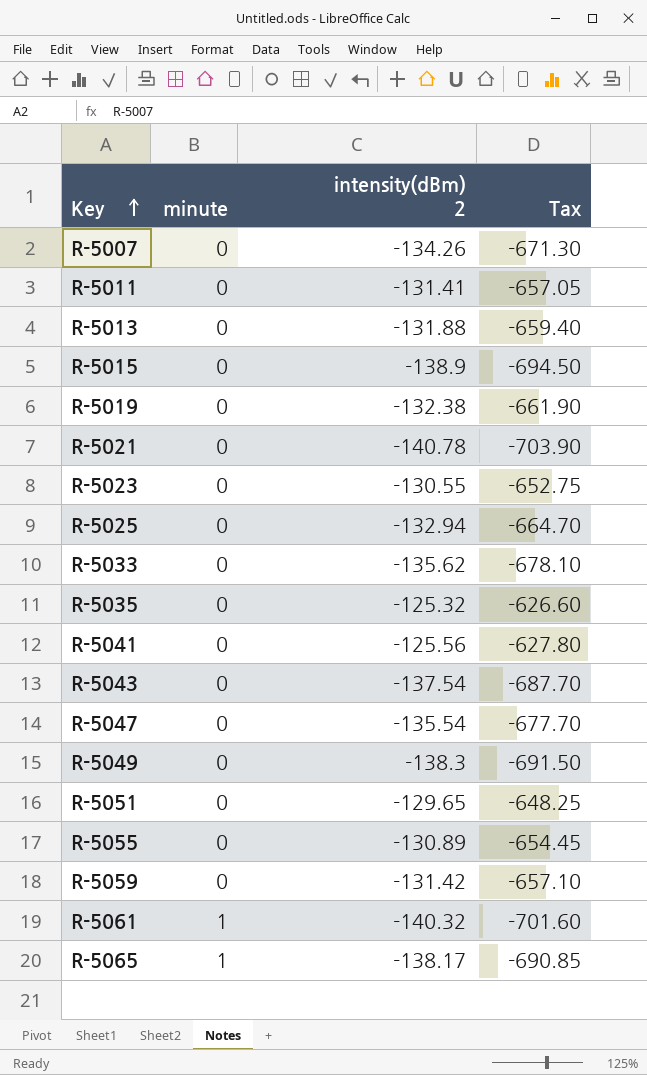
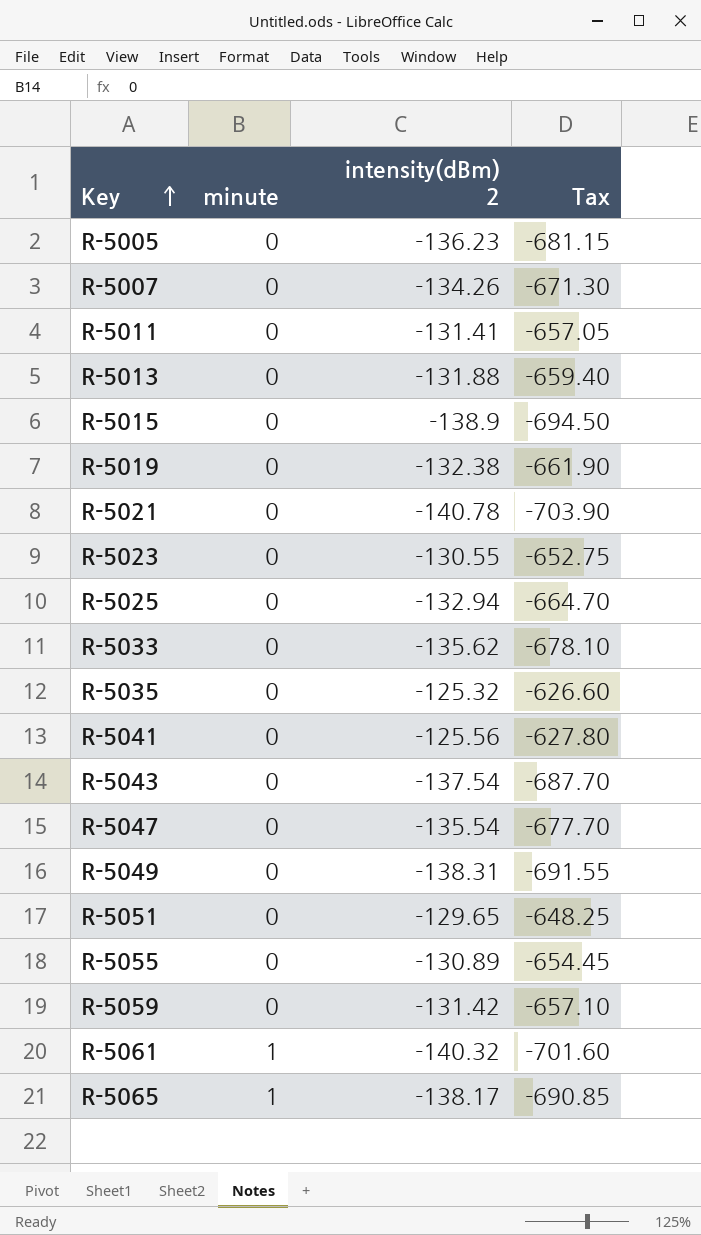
row R-5005: none -> 0 | -136.23 | -681.15
R-5049 | intensity(dBm) 2: -138.3 -> -138.31
R-5049 | Tax: -691.50 -> -691.55

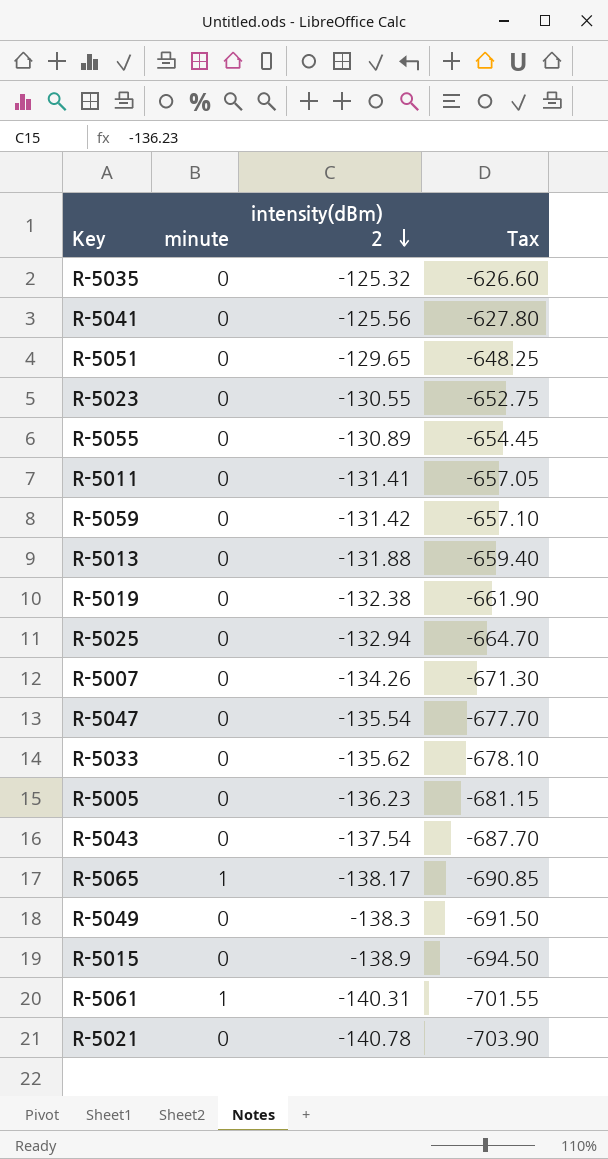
row order: Key ascending -> intensity(dBm) 2 descending
R-5049 | intensity(dBm) 2: -138.31 -> -138.3
R-5049 | Tax: -691.55 -> -691.50
R-5061 | intensity(dBm) 2: -140.32 -> -140.31
R-5061 | Tax: -701.60 -> -701.55

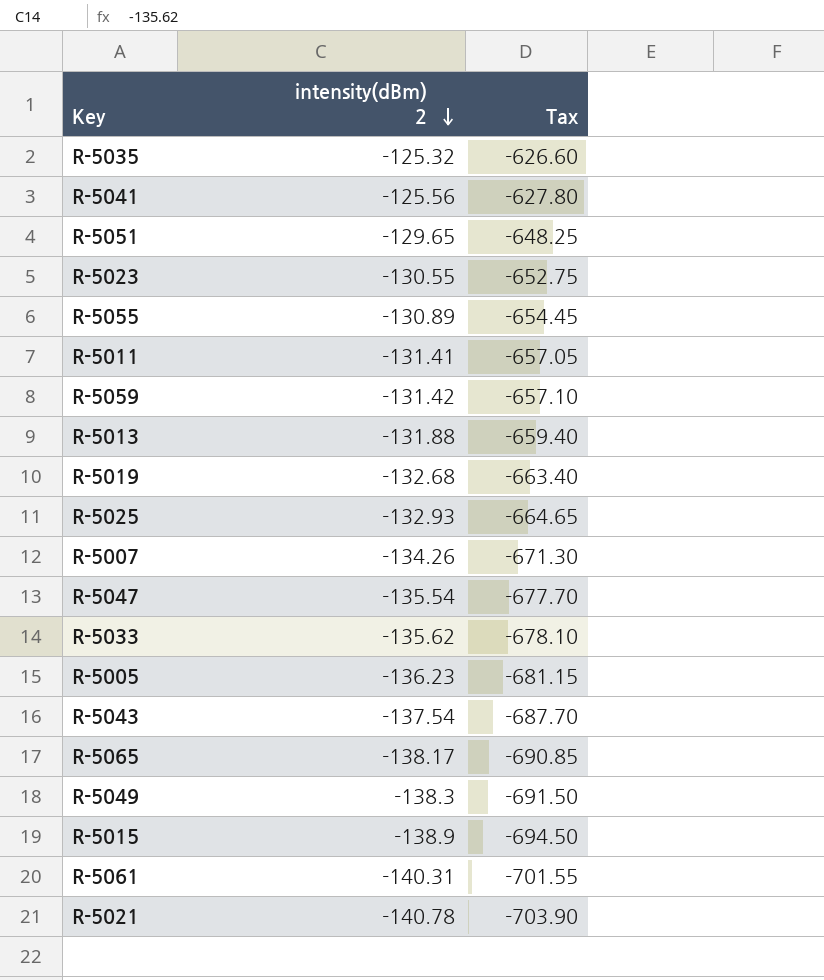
column minute | position: 2 -> none
R-5019 | intensity(dBm) 2: -132.38 -> -132.68
R-5019 | Tax: -661.90 -> -663.40
R-5025 | intensity(dBm) 2: -132.94 -> -132.93
R-5025 | Tax: -664.70 -> -664.65

